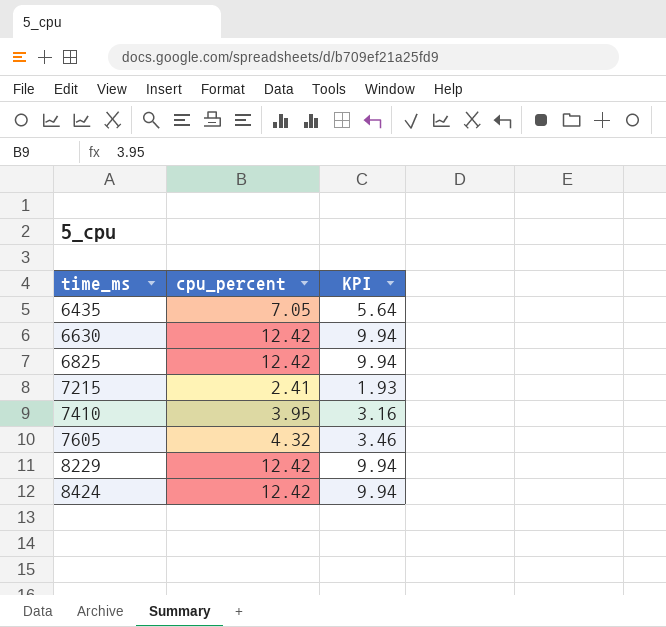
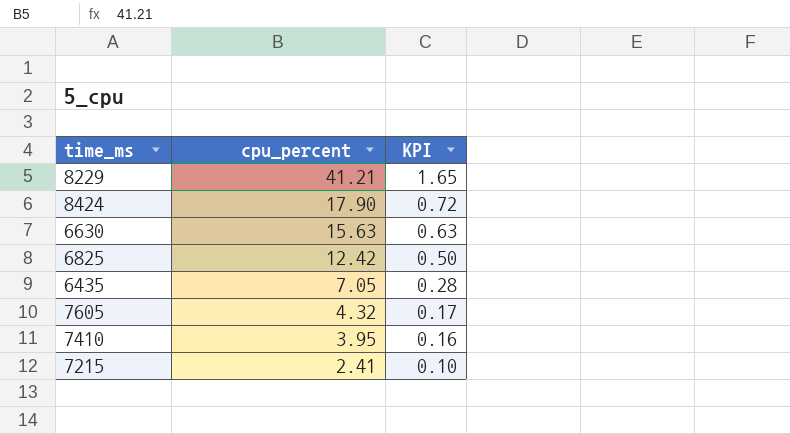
row order: time_ms ascending -> cpu_percent descending
column KPI | formula: [cpu_percent] * 0.8 -> [cpu_percent] * 0.04
8229 | cpu_percent: 12.42 -> 41.21
8424 | cpu_percent: 12.42 -> 17.90
6630 | cpu_percent: 12.42 -> 15.63

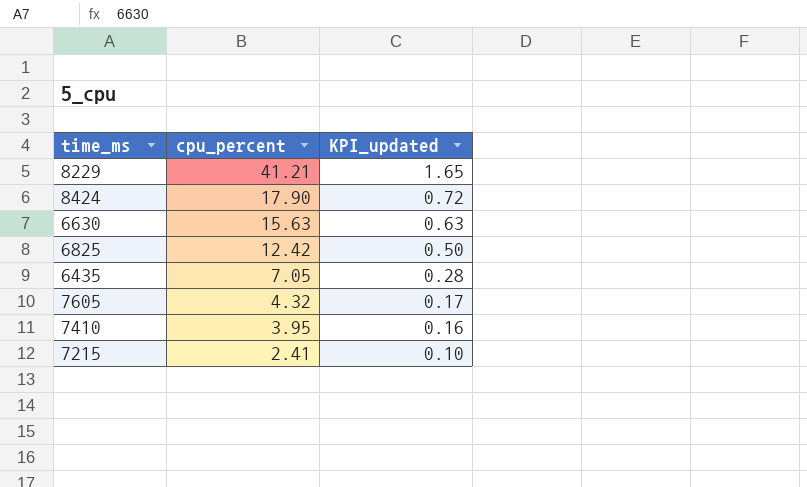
column name: KPI -> KPI_updated

